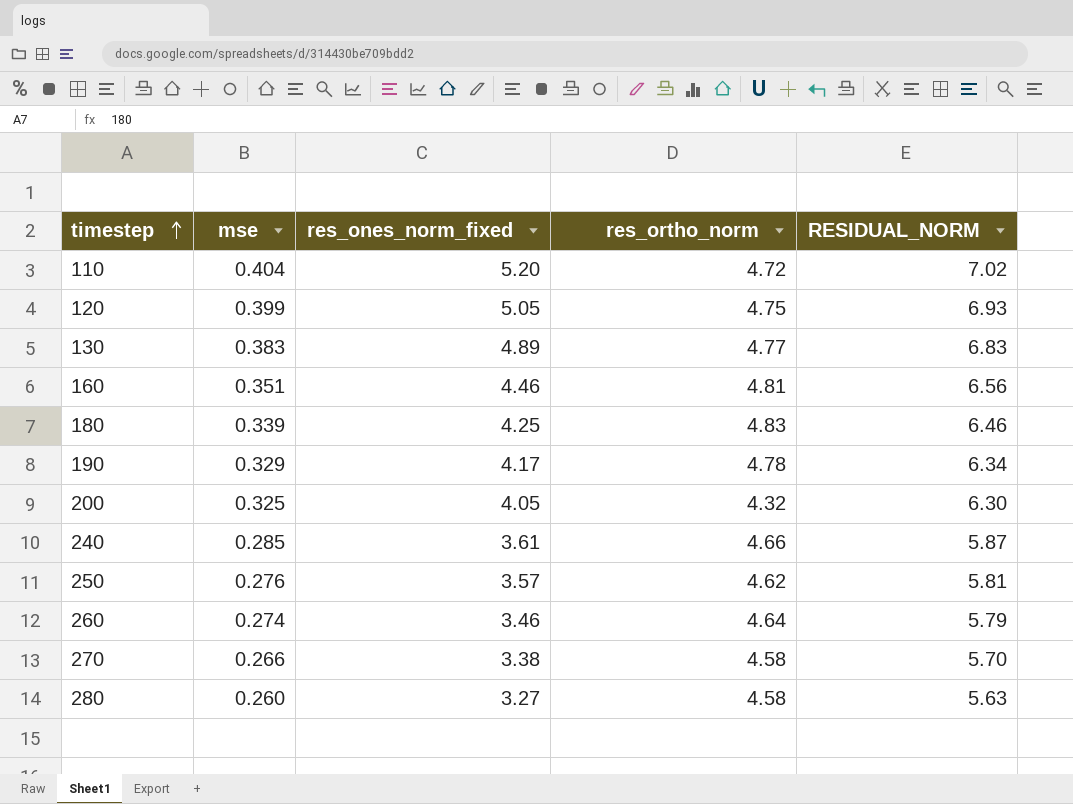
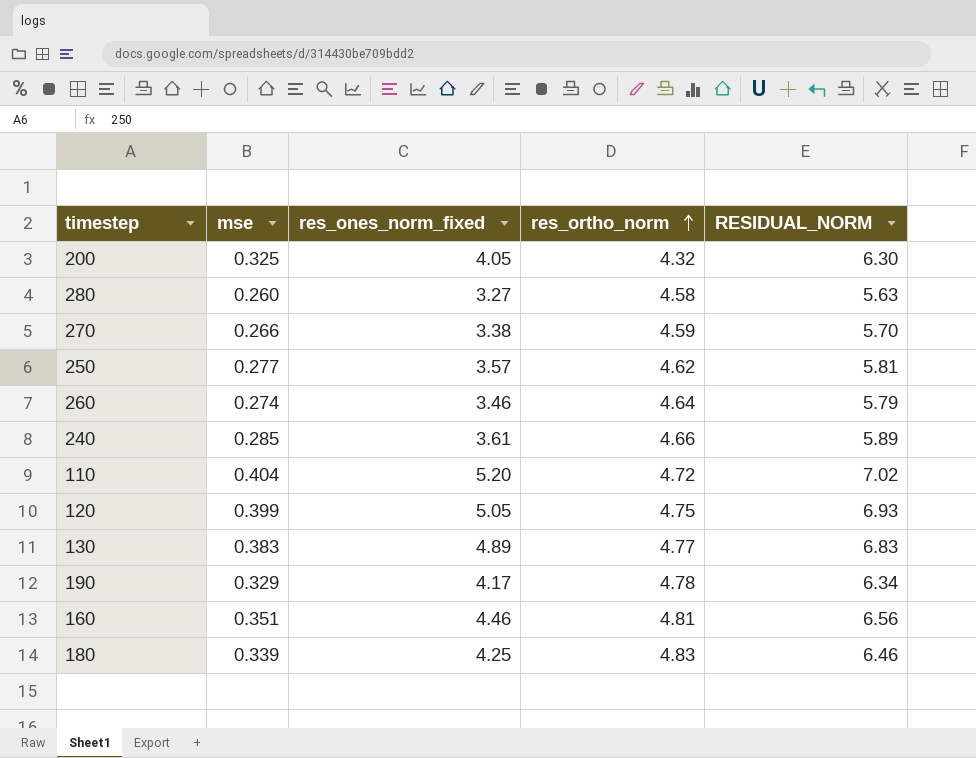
row order: timestep ascending -> res_ortho_norm ascending
270 | res_ortho_norm: 4.58 -> 4.59
250 | mse: 0.276 -> 0.277
240 | RESIDUAL_NORM: 5.87 -> 5.89

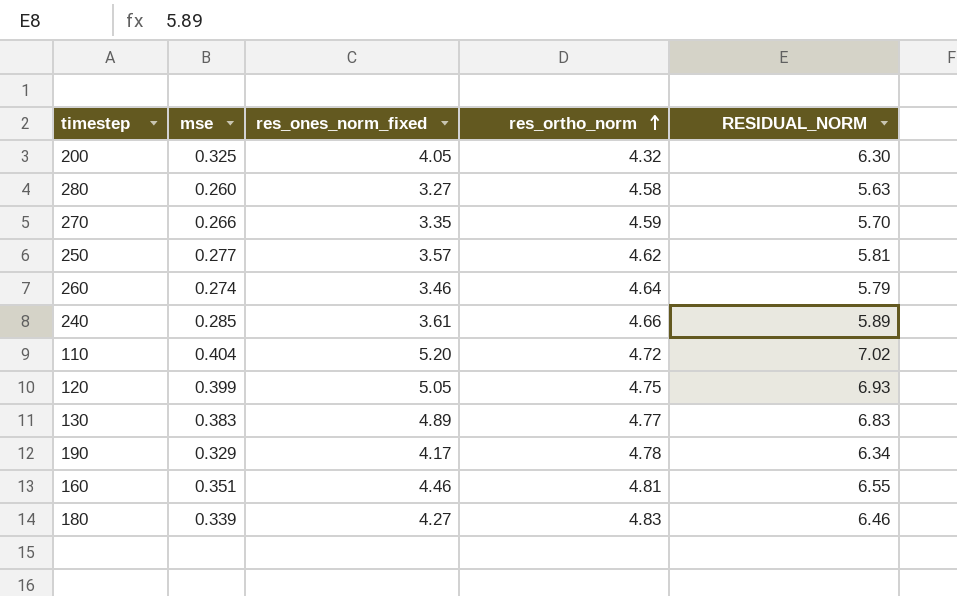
270 | res_ones_norm_fixed: 3.38 -> 3.35
160 | RESIDUAL_NORM: 6.56 -> 6.55
180 | res_ones_norm_fixed: 4.25 -> 4.27

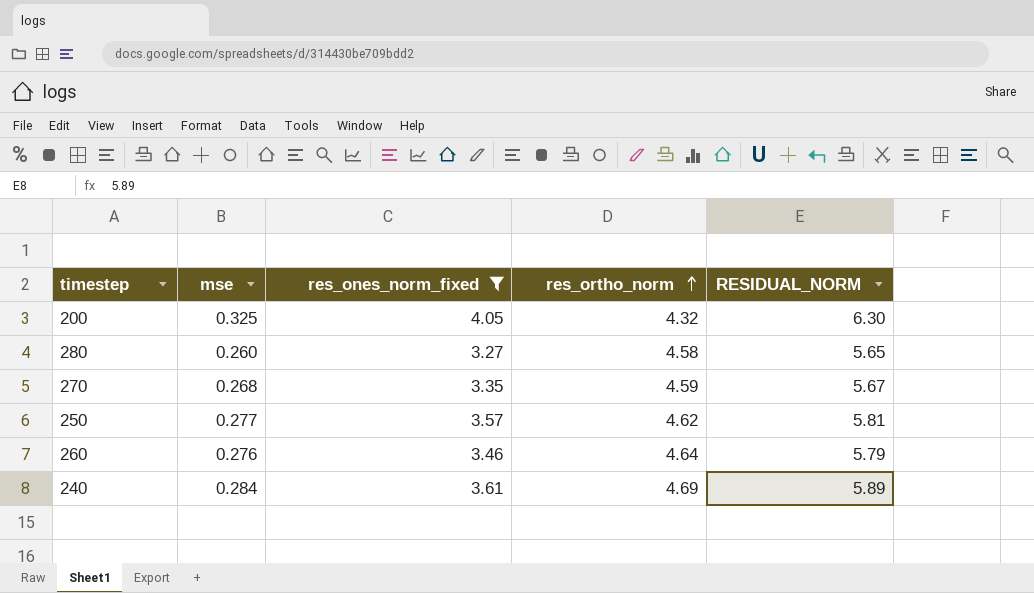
filter: none -> res_ones_norm_fixed <= 4.05
280 | RESIDUAL_NORM: 5.63 -> 5.65
270 | mse: 0.266 -> 0.268
270 | RESIDUAL_NORM: 5.70 -> 5.67
260 | mse: 0.274 -> 0.276
240 | mse: 0.285 -> 0.284
240 | res_ortho_norm: 4.66 -> 4.69

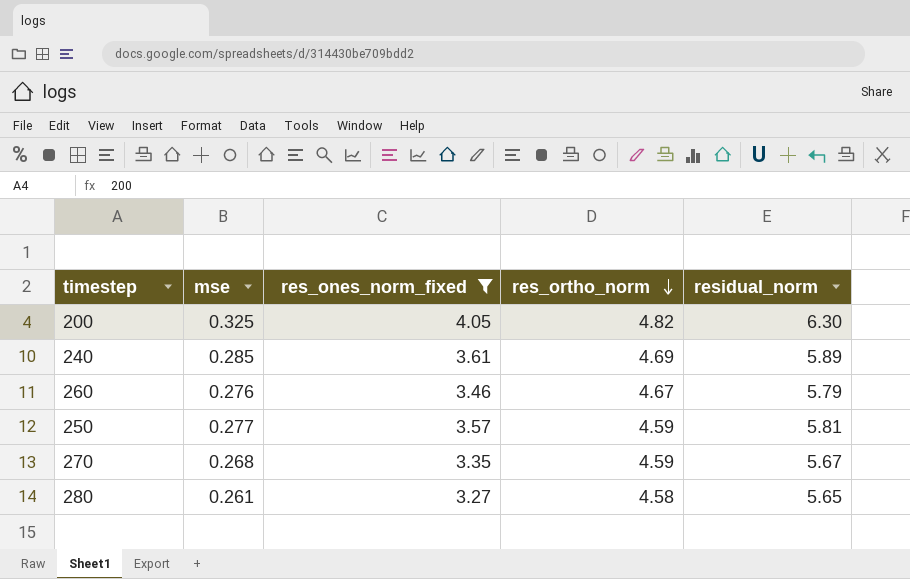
row order: res_ortho_norm ascending -> res_ortho_norm descending
column name: RESIDUAL_NORM -> residual_norm
200 | res_ortho_norm: 4.32 -> 4.82
240 | mse: 0.284 -> 0.285
260 | res_ortho_norm: 4.64 -> 4.67
250 | res_ortho_norm: 4.62 -> 4.59
280 | mse: 0.260 -> 0.261

